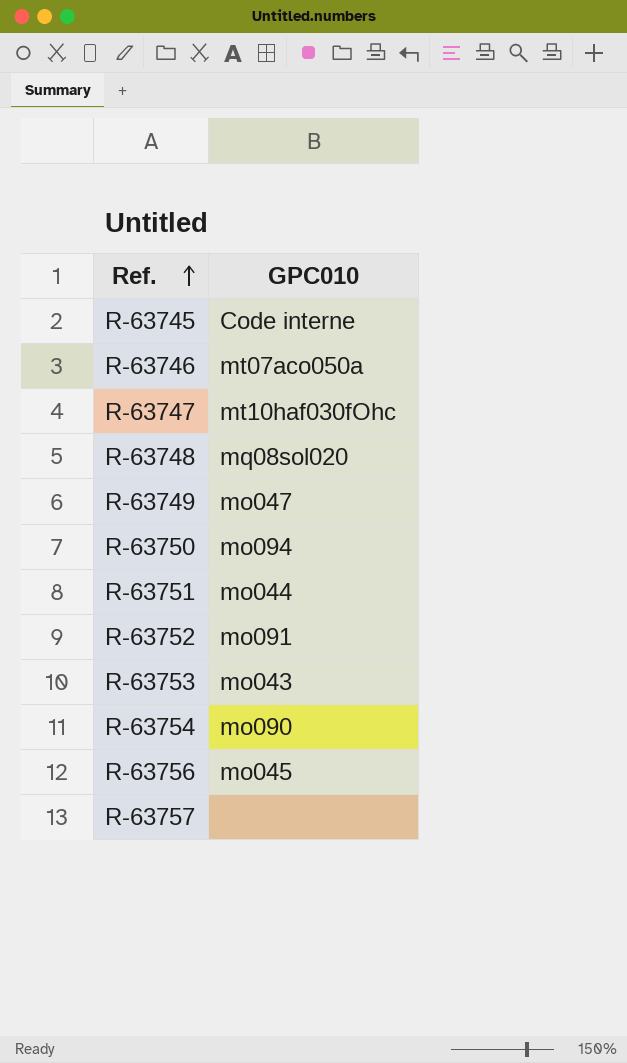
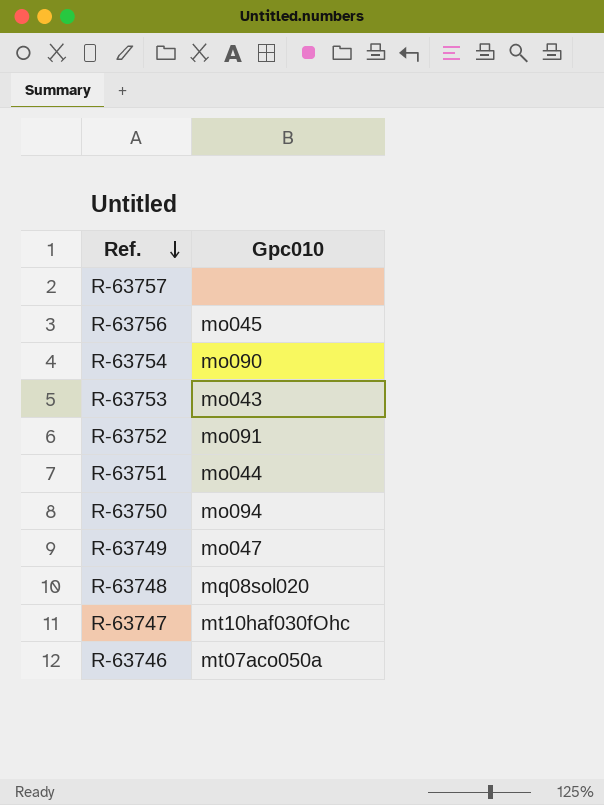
row order: Ref. ascending -> Ref. descending
column name: GPC010 -> Gpc010
row R-63745: Code interne -> none

